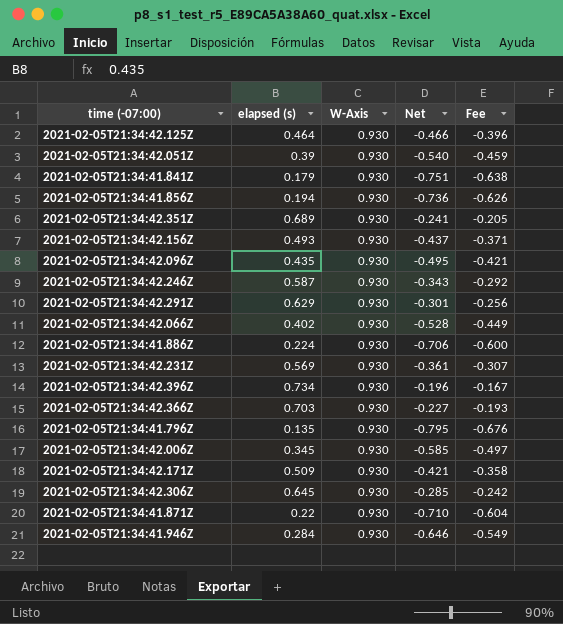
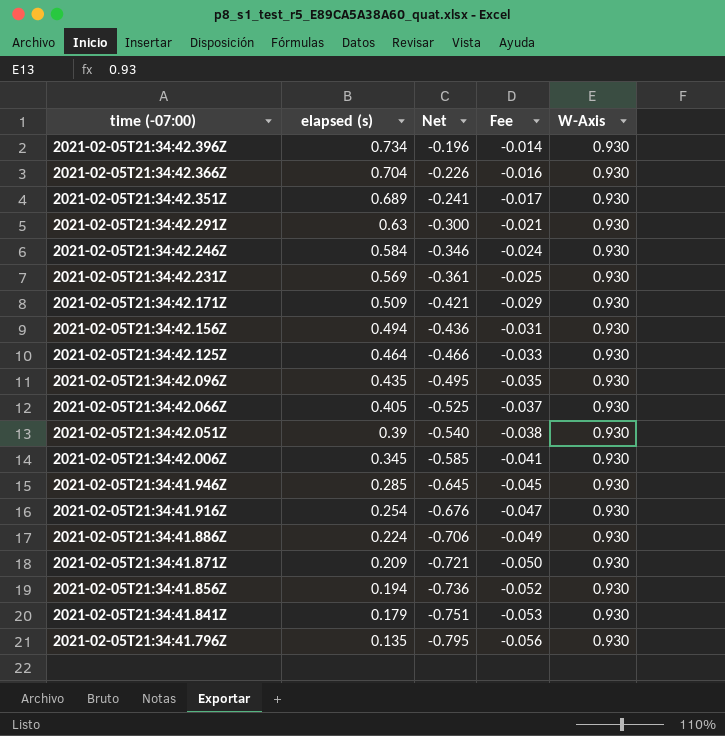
row order: none -> time (-07:00) descending
column Fee | formula: [Net] * 0.85 -> [Net] * 0.07
column W-Axis | position: 3 -> 5
row 2021-02-05T21:34:42.306Z: 0.645 | 0.930 | -0.285 | -0.242 -> none
2021-02-05T21:34:42.366Z | elapsed (s): 0.703 -> 0.704
2021-02-05T21:34:42.366Z | Net: -0.227 -> -0.226
2021-02-05T21:34:42.291Z | elapsed (s): 0.629 -> 0.63
2021-02-05T21:34:42.291Z | Net: -0.301 -> -0.300
2021-02-05T21:34:42.246Z | elapsed (s): 0.587 -> 0.584
2021-02-05T21:34:42.246Z | Net: -0.343 -> -0.346
2021-02-05T21:34:42.156Z | elapsed (s): 0.493 -> 0.494
2021-02-05T21:34:42.156Z | Net: -0.437 -> -0.436
2021-02-05T21:34:42.066Z | elapsed (s): 0.402 -> 0.405
2021-02-05T21:34:42.066Z | Net: -0.528 -> -0.525
2021-02-05T21:34:41.946Z | elapsed (s): 0.284 -> 0.285
2021-02-05T21:34:41.946Z | Net: -0.646 -> -0.645
row 2021-02-05T21:34:41.916Z: none -> 0.254 | -0.676 | -0.047 | 0.930
2021-02-05T21:34:41.871Z | elapsed (s): 0.22 -> 0.209
2021-02-05T21:34:41.871Z | Net: -0.710 -> -0.721

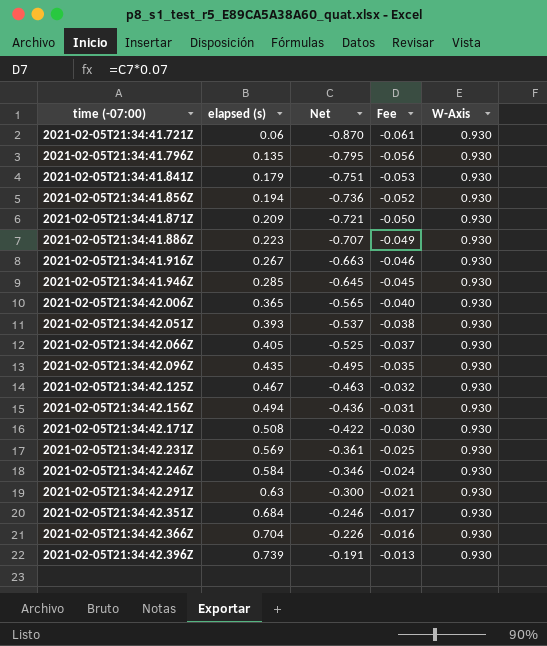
row order: time (-07:00) descending -> time (-07:00) ascending
row 2021-02-05T21:34:41.721Z: none -> 0.06 | -0.870 | -0.061 | 0.930
2021-02-05T21:34:41.886Z | elapsed (s): 0.224 -> 0.223
2021-02-05T21:34:41.886Z | Net: -0.706 -> -0.707
2021-02-05T21:34:41.916Z | elapsed (s): 0.254 -> 0.267
2021-02-05T21:34:41.916Z | Net: -0.676 -> -0.663
2021-02-05T21:34:41.916Z | Fee: -0.047 -> -0.046
2021-02-05T21:34:42.006Z | elapsed (s): 0.345 -> 0.365
2021-02-05T21:34:42.006Z | Net: -0.585 -> -0.565
2021-02-05T21:34:42.006Z | Fee: -0.041 -> -0.040
2021-02-05T21:34:42.051Z | elapsed (s): 0.39 -> 0.393
2021-02-05T21:34:42.051Z | Net: -0.540 -> -0.537
2021-02-05T21:34:42.125Z | elapsed (s): 0.464 -> 0.467
2021-02-05T21:34:42.125Z | Net: -0.466 -> -0.463
2021-02-05T21:34:42.125Z | Fee: -0.033 -> -0.032
2021-02-05T21:34:42.171Z | elapsed (s): 0.509 -> 0.508
2021-02-05T21:34:42.171Z | Net: -0.421 -> -0.422
2021-02-05T21:34:42.171Z | Fee: -0.029 -> -0.030
2021-02-05T21:34:42.351Z | elapsed (s): 0.689 -> 0.684
2021-02-05T21:34:42.351Z | Net: -0.241 -> -0.246
2021-02-05T21:34:42.396Z | elapsed (s): 0.734 -> 0.739
2021-02-05T21:34:42.396Z | Net: -0.196 -> -0.191
2021-02-05T21:34:42.396Z | Fee: -0.014 -> -0.013

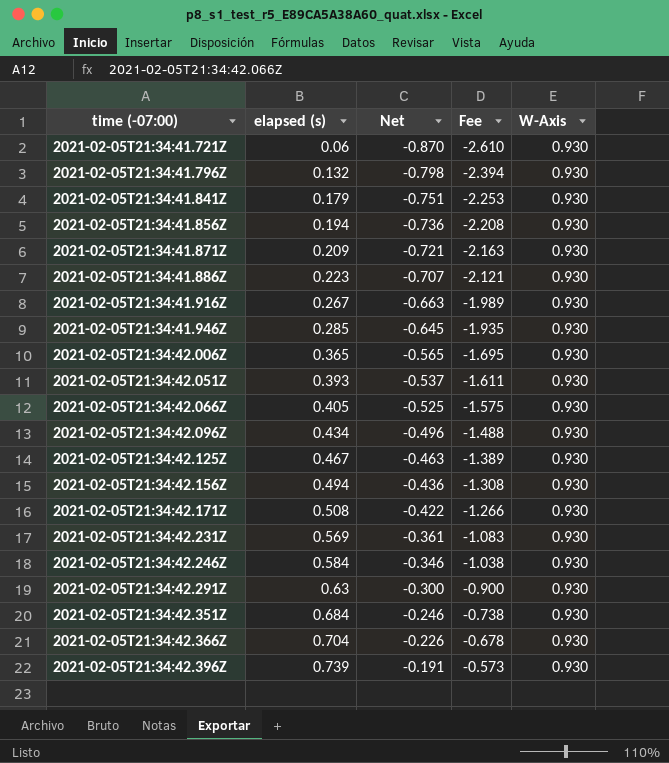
column Fee | formula: [Net] * 0.07 -> [Net] * 3
2021-02-05T21:34:41.796Z | elapsed (s): 0.135 -> 0.132
2021-02-05T21:34:41.796Z | Net: -0.795 -> -0.798
2021-02-05T21:34:42.096Z | elapsed (s): 0.435 -> 0.434
2021-02-05T21:34:42.096Z | Net: -0.495 -> -0.496

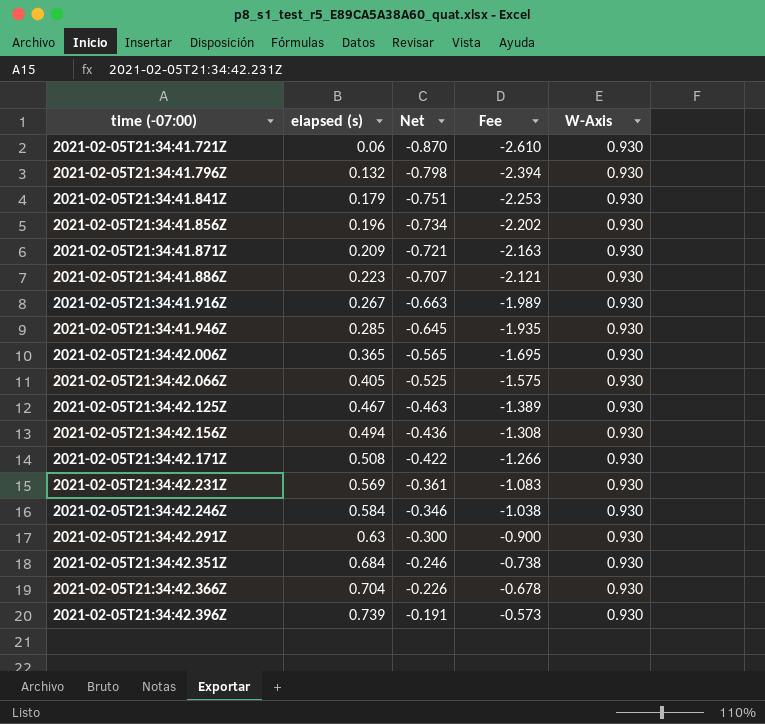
row 2021-02-05T21:34:42.051Z: 0.393 | -0.537 | -1.611 | 0.930 -> none
row 2021-02-05T21:34:42.096Z: 0.434 | -0.496 | -1.488 | 0.930 -> none
2021-02-05T21:34:41.856Z | elapsed (s): 0.194 -> 0.196
2021-02-05T21:34:41.856Z | Net: -0.736 -> -0.734
2021-02-05T21:34:41.856Z | Fee: -2.208 -> -2.202

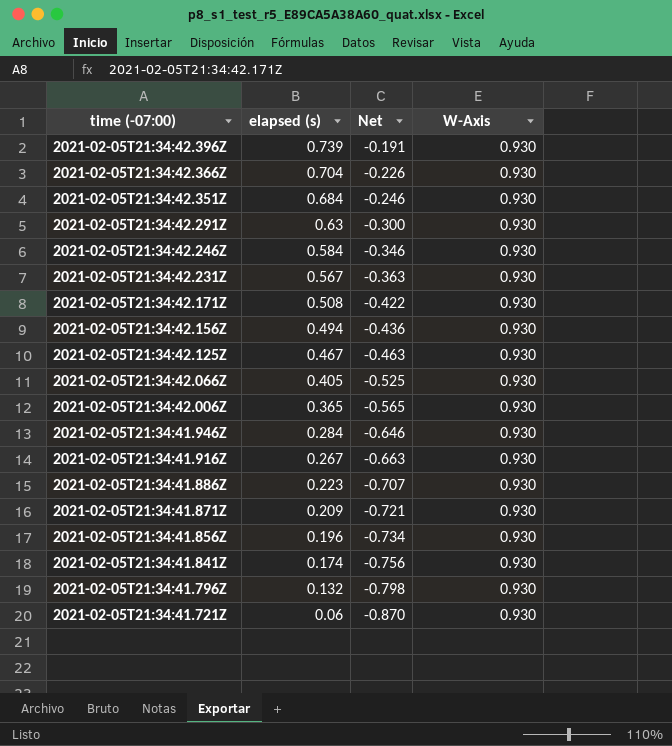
row order: time (-07:00) ascending -> time (-07:00) descending
column Fee | formula: [Net] * 3 -> none
2021-02-05T21:34:42.231Z | elapsed (s): 0.569 -> 0.567
2021-02-05T21:34:42.231Z | Net: -0.361 -> -0.363
2021-02-05T21:34:41.946Z | elapsed (s): 0.285 -> 0.284
2021-02-05T21:34:41.946Z | Net: -0.645 -> -0.646
2021-02-05T21:34:41.841Z | elapsed (s): 0.179 -> 0.174
2021-02-05T21:34:41.841Z | Net: -0.751 -> -0.756

